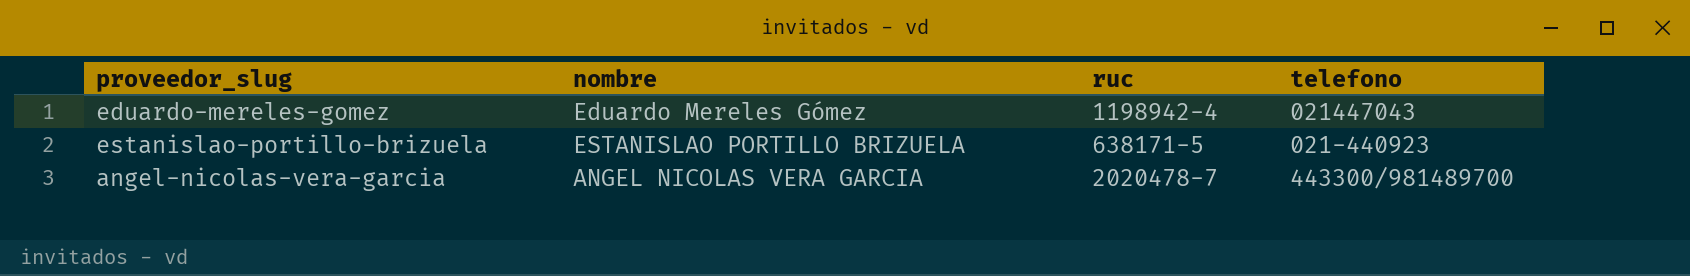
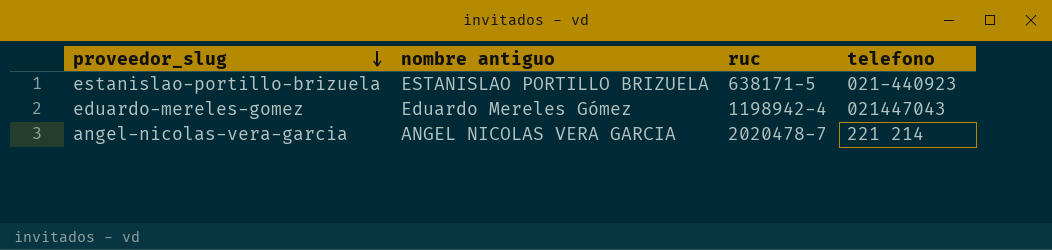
row order: none -> proveedor_slug descending
column name: nombre -> nombre antiguo
angel-nicolas-vera-garcia | telefono: 443300/981489700 -> 221 214

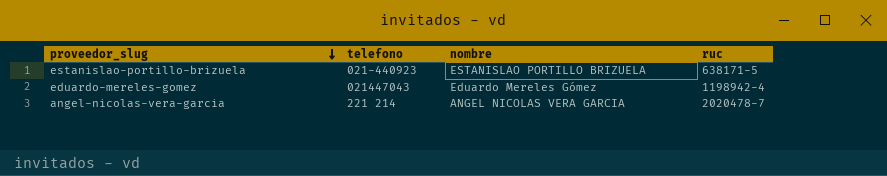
column telefono | position: 4 -> 2
column name: nombre antiguo -> nombre

